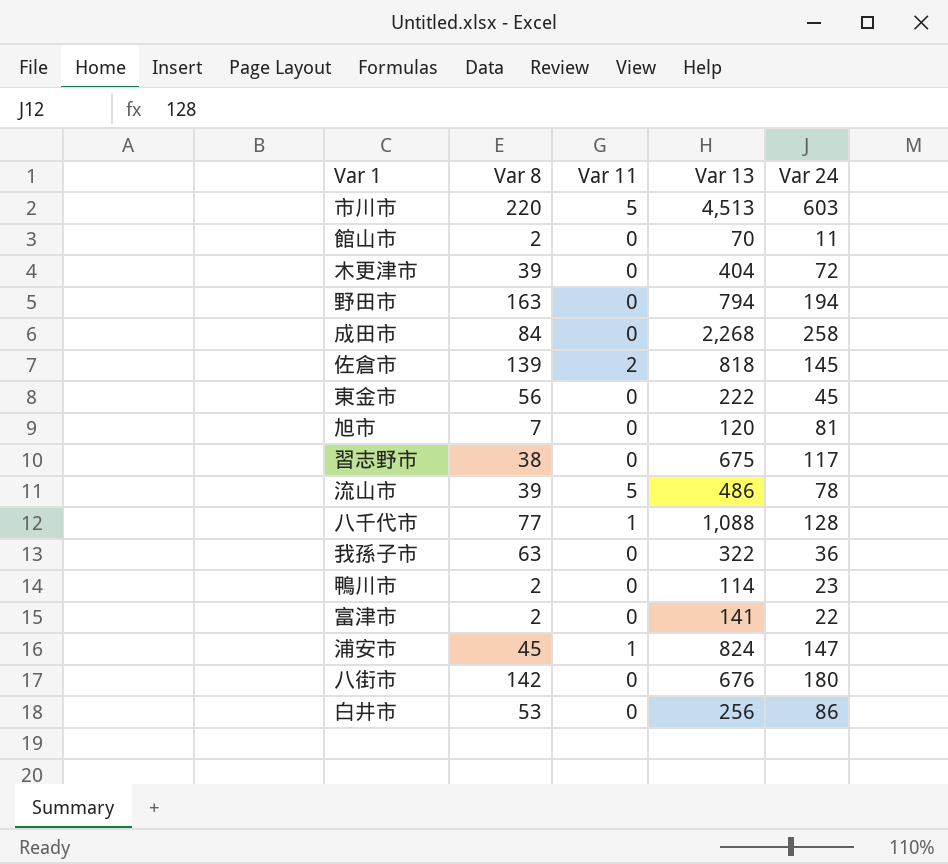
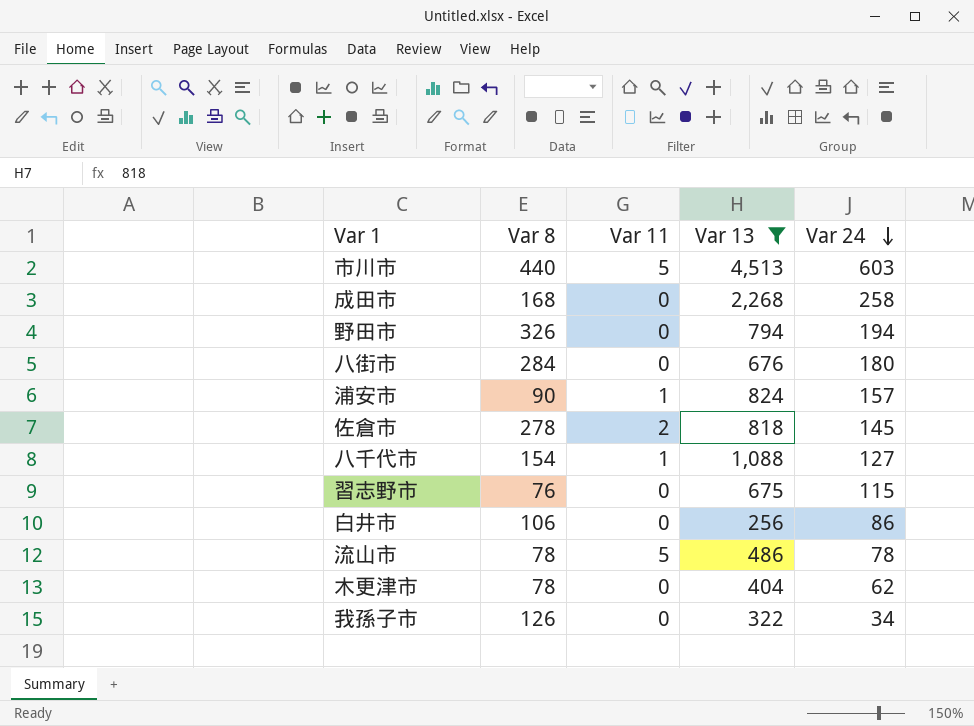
filter: none -> Var 13 >= 256
row order: none -> Var 24 descending
市川市 | Var 8: 220 -> 440
成田市 | Var 8: 84 -> 168
野田市 | Var 8: 163 -> 326
八街市 | Var 8: 142 -> 284
浦安市 | Var 8: 45 -> 90
浦安市 | Var 24: 147 -> 157
佐倉市 | Var 8: 139 -> 278
八千代市 | Var 8: 77 -> 154
八千代市 | Var 24: 128 -> 127
習志野市 | Var 8: 38 -> 76
習志野市 | Var 24: 117 -> 115
白井市 | Var 8: 53 -> 106
流山市 | Var 8: 39 -> 78
木更津市 | Var 8: 39 -> 78
木更津市 | Var 24: 72 -> 62
我孫子市 | Var 8: 63 -> 126
我孫子市 | Var 24: 36 -> 34

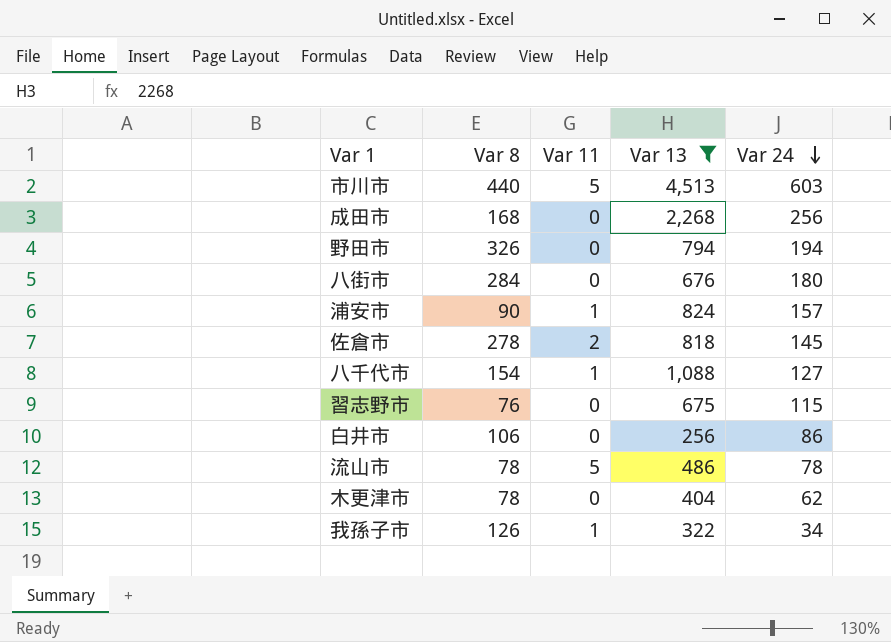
成田市 | Var 24: 258 -> 256
我孫子市 | Var 11: 0 -> 1

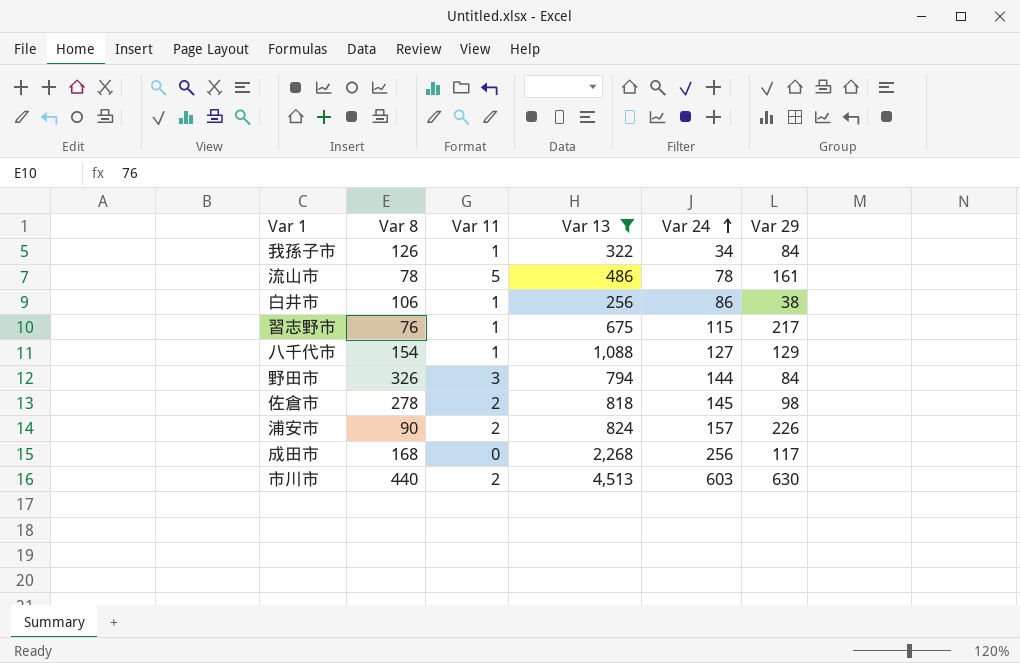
row order: Var 24 descending -> Var 24 ascending
column Var 29 | position: none -> 6
row 八街市: 284 | 0 | 676 | 180 -> none
row 木更津市: 78 | 0 | 404 | 62 -> none
白井市 | Var 11: 0 -> 1
習志野市 | Var 11: 0 -> 1
野田市 | Var 11: 0 -> 3
野田市 | Var 24: 194 -> 144
浦安市 | Var 11: 1 -> 2
市川市 | Var 11: 5 -> 2

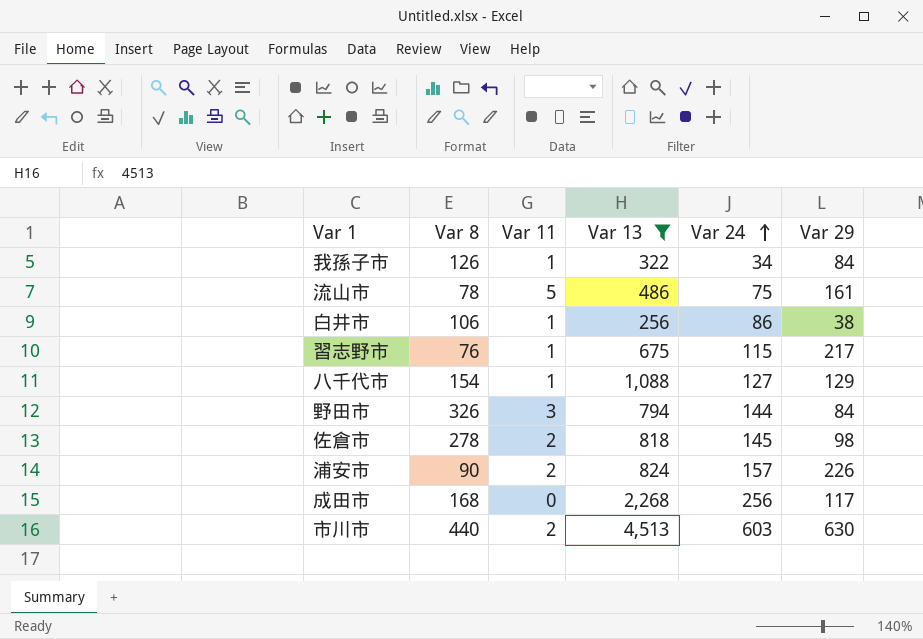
流山市 | Var 24: 78 -> 75

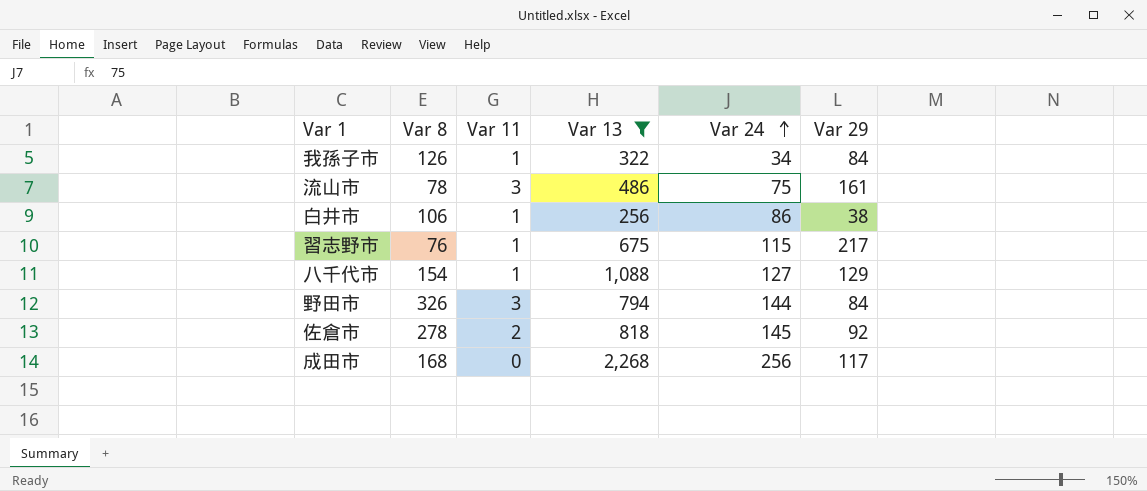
row 浦安市: 90 | 2 | 824 | 157 | 226 -> none
row 市川市: 440 | 2 | 4,513 | 603 | 630 -> none
流山市 | Var 11: 5 -> 3
佐倉市 | Var 29: 98 -> 92

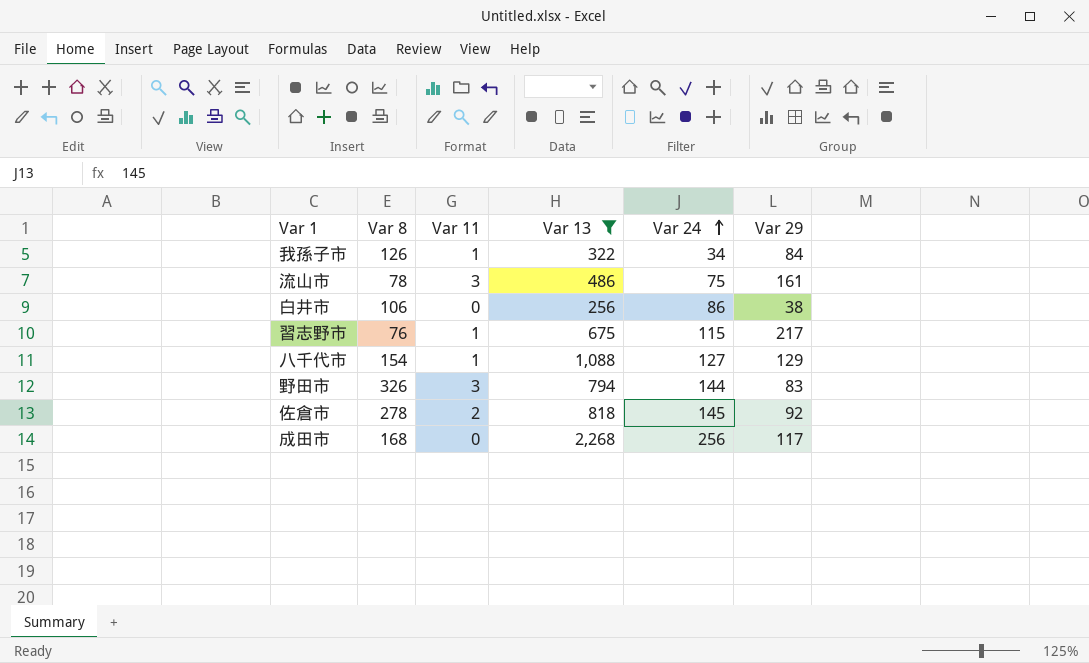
白井市 | Var 11: 1 -> 0
野田市 | Var 29: 84 -> 83

